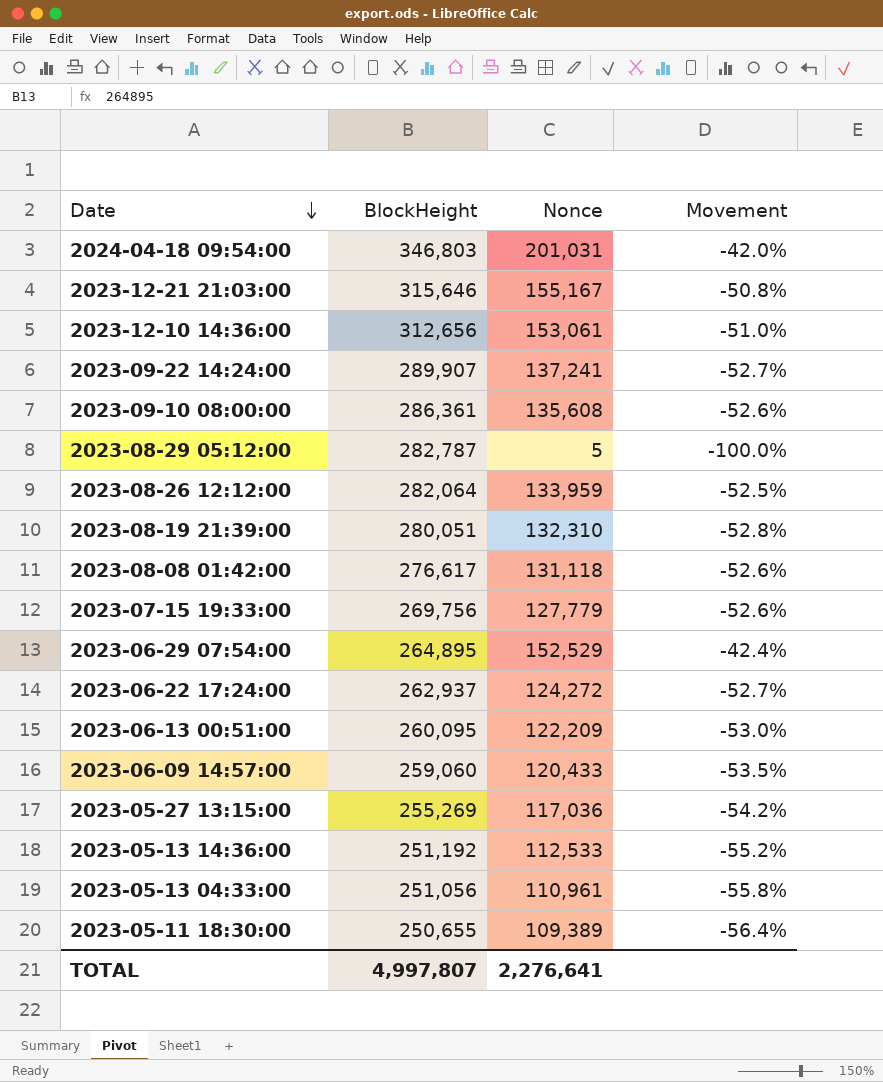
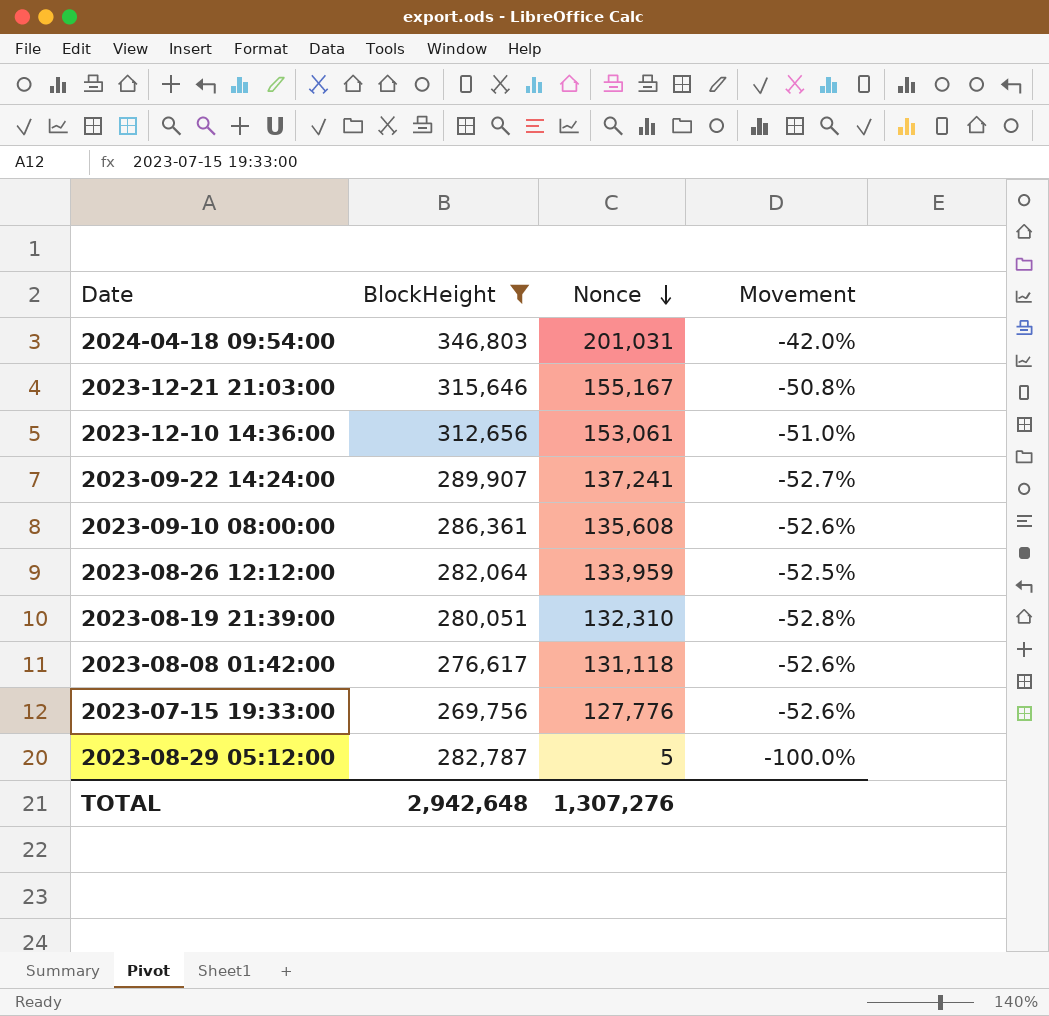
filter: none -> BlockHeight >= 269,756
row order: Date descending -> Nonce descending
2023-07-15 19:33:00 | Nonce: 127,779 -> 127,776
TOTAL | BlockHeight: 4,997,807 -> 2,942,648
TOTAL | Nonce: 2,276,641 -> 1,307,276

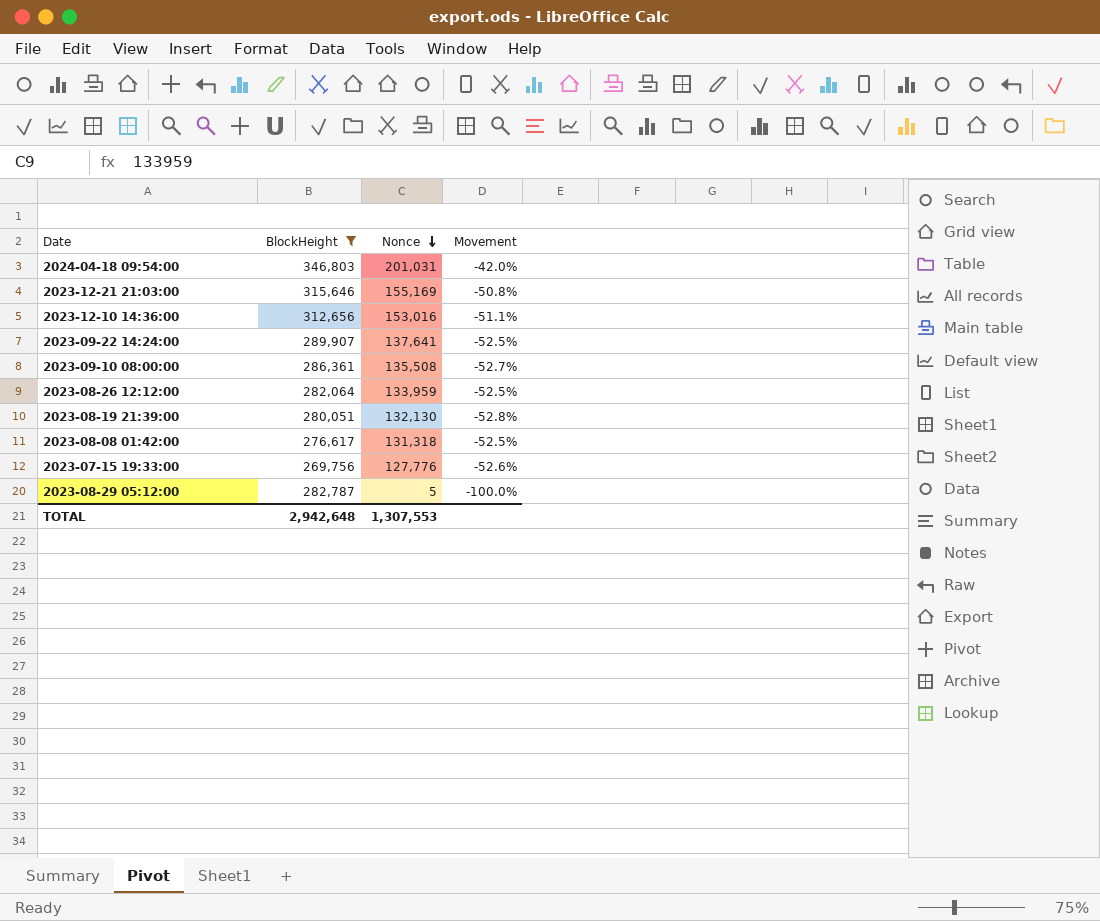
2023-12-21 21:03:00 | Nonce: 155,167 -> 155,169
2023-12-10 14:36:00 | Nonce: 153,061 -> 153,016
2023-12-10 14:36:00 | Movement: -51.0% -> -51.1%
2023-09-22 14:24:00 | Nonce: 137,241 -> 137,641
2023-09-22 14:24:00 | Movement: -52.7% -> -52.5%
2023-09-10 08:00:00 | Nonce: 135,608 -> 135,508
2023-09-10 08:00:00 | Movement: -52.6% -> -52.7%
2023-08-19 21:39:00 | Nonce: 132,310 -> 132,130
2023-08-08 01:42:00 | Nonce: 131,118 -> 131,318
2023-08-08 01:42:00 | Movement: -52.6% -> -52.5%
TOTAL | Nonce: 1,307,276 -> 1,307,553

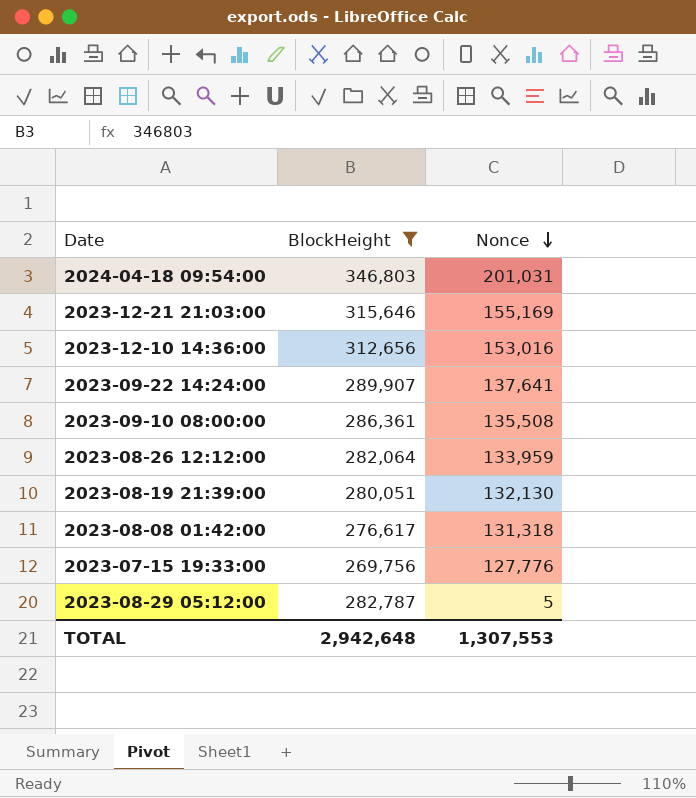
column Movement | formula: ([Nonce] - [BlockHeight]) / [BlockHeight] -> none

